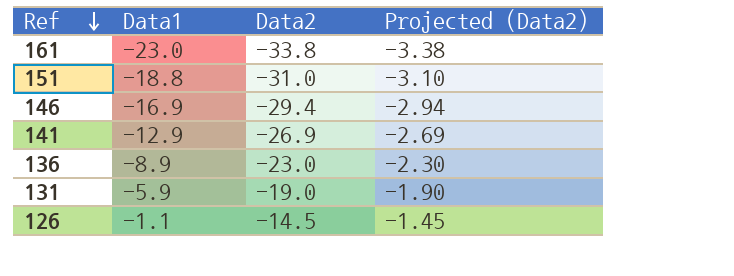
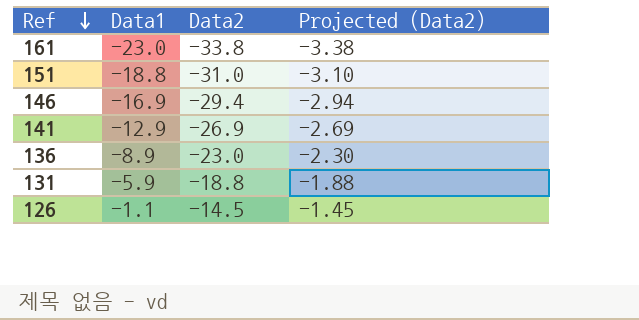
131 | Data2: -19.0 -> -18.8
131 | Projected (Data2): -1.90 -> -1.88

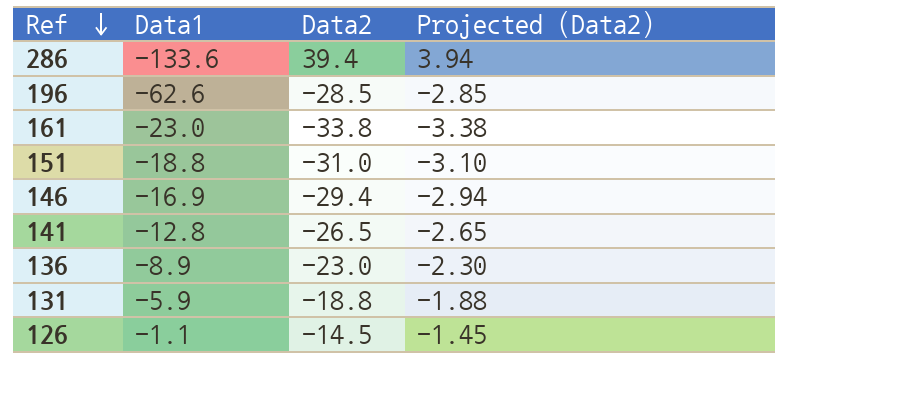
row 286: none -> -133.6 | 39.4 | 3.94
row 196: none -> -62.6 | -28.5 | -2.85
141 | Data1: -12.9 -> -12.8
141 | Data2: -26.9 -> -26.5
141 | Projected (Data2): -2.69 -> -2.65

